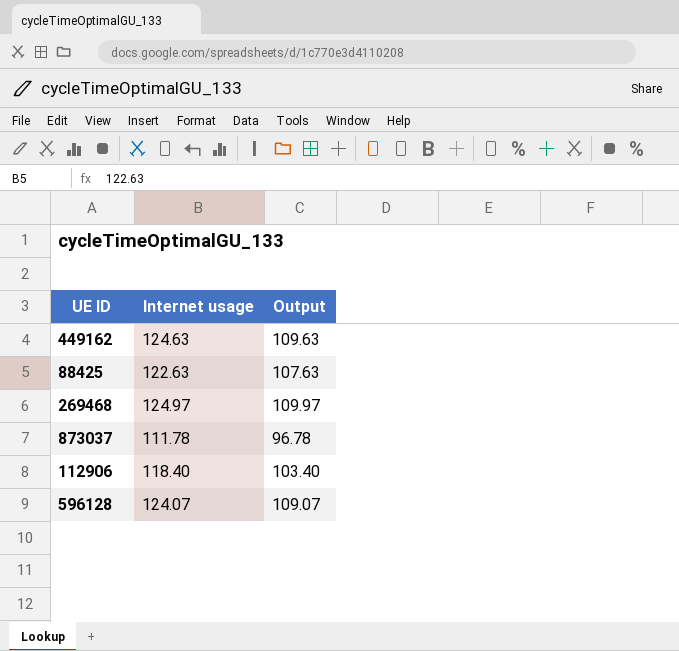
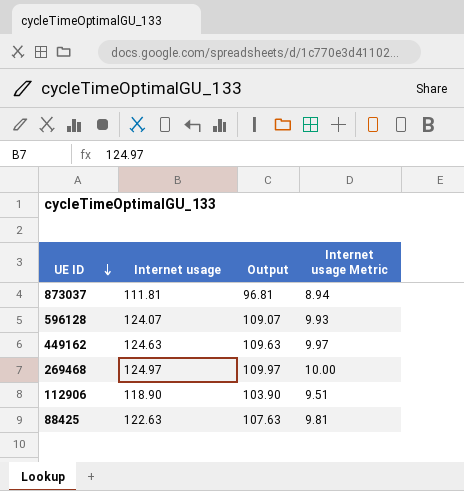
row order: none -> UE ID descending
column Internet usage Metric | formula: none -> [Internet usage] * 0.08
873037 | Internet usage: 111.78 -> 111.81
873037 | Output: 96.78 -> 96.81
112906 | Internet usage: 118.40 -> 118.90
112906 | Output: 103.40 -> 103.90

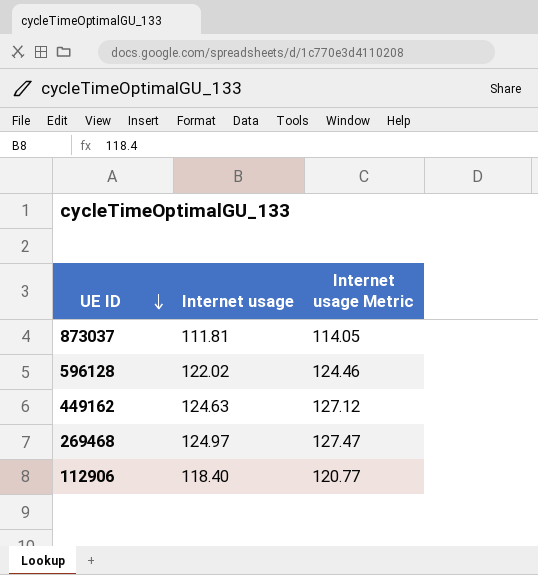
column Output | formula: [Internet usage] - 15 -> none
column Internet usage Metric | formula: [Internet usage] * 0.08 -> [Internet usage] * 1.02
row 88425: 122.63 | 107.63 | 9.81 -> none
596128 | Internet usage: 124.07 -> 122.02
112906 | Internet usage: 118.90 -> 118.40

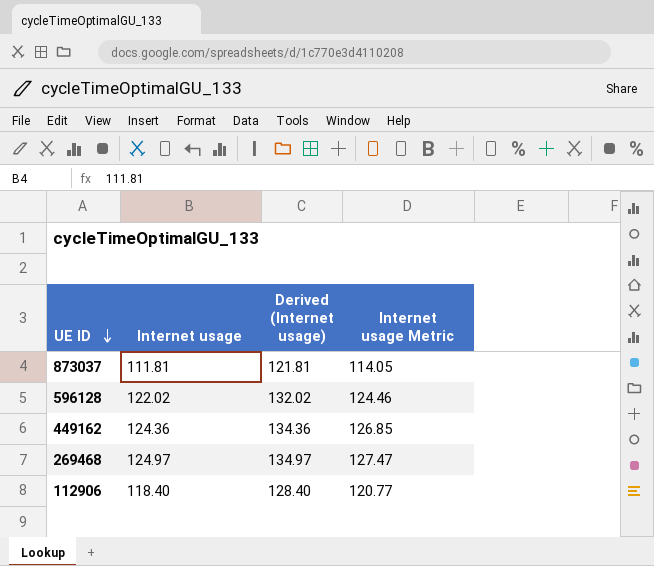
column Derived (Internet usage) | formula: none -> [Internet usage] + 10
449162 | Internet usage: 124.63 -> 124.36
449162 | Internet usage Metric: 127.12 -> 126.85

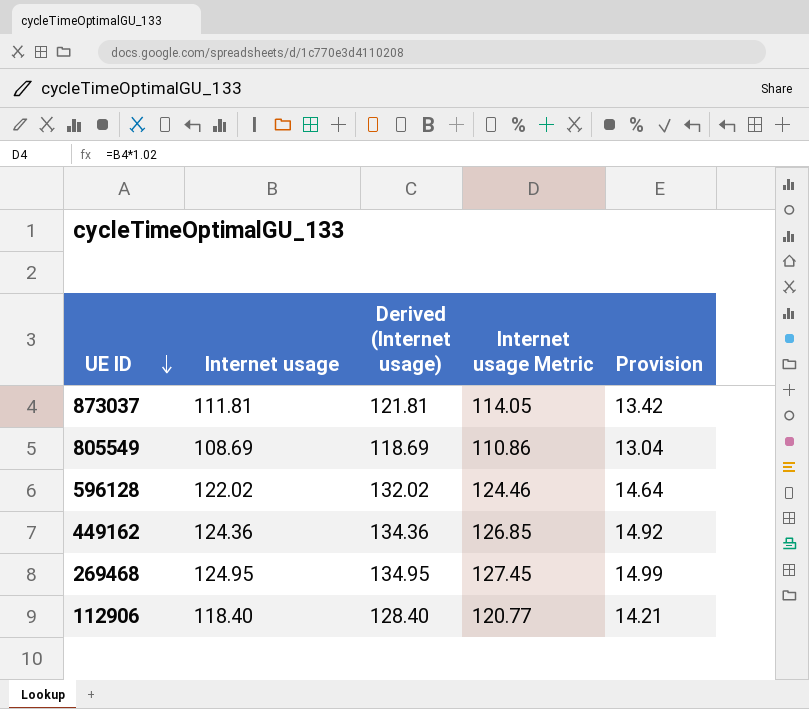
column Provision | formula: none -> [Internet usage] * 0.12
row 805549: none -> 108.69 | 118.69 | 110.86 | 13.04
269468 | Internet usage: 124.97 -> 124.95
269468 | Derived (Internet usage): 134.97 -> 134.95
269468 | Internet usage Metric: 127.47 -> 127.45

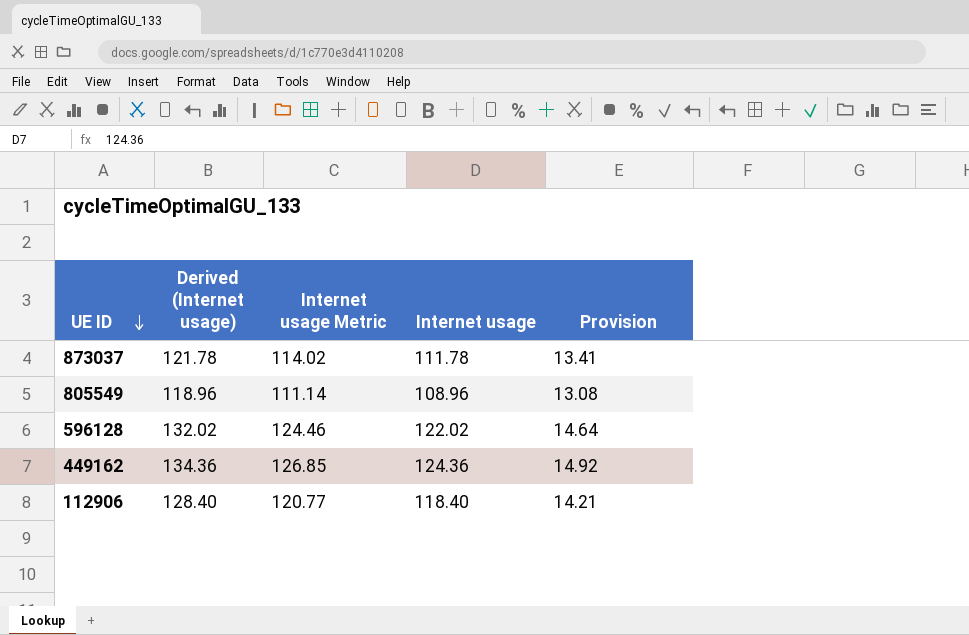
column Internet usage | position: 2 -> 4
row 269468: 124.95 | 134.95 | 127.45 | 14.99 -> none
873037 | Derived (Internet usage): 121.81 -> 121.78
873037 | Internet usage Metric: 114.05 -> 114.02
873037 | Internet usage: 111.81 -> 111.78
873037 | Provision: 13.42 -> 13.41
805549 | Derived (Internet usage): 118.69 -> 118.96
805549 | Internet usage Metric: 110.86 -> 111.14
805549 | Internet usage: 108.69 -> 108.96
805549 | Provision: 13.04 -> 13.08

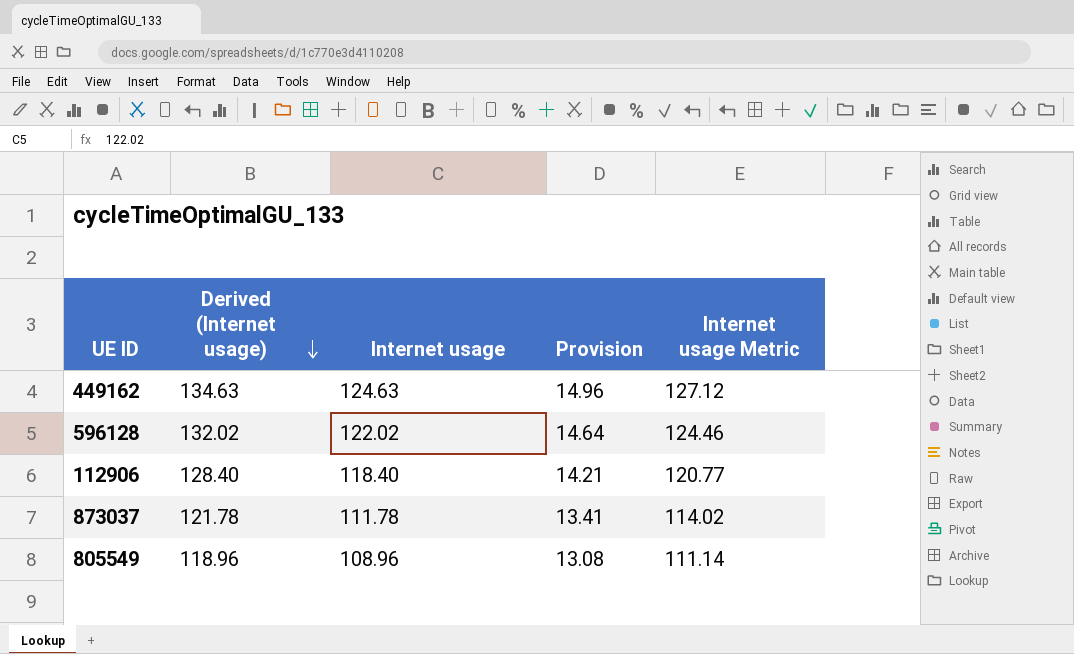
row order: UE ID descending -> Derived (Internet usage) descending
column Internet usage Metric | position: 3 -> 5
449162 | Derived (Internet usage): 134.36 -> 134.63
449162 | Internet usage: 124.36 -> 124.63
449162 | Provision: 14.92 -> 14.96
449162 | Internet usage Metric: 126.85 -> 127.12

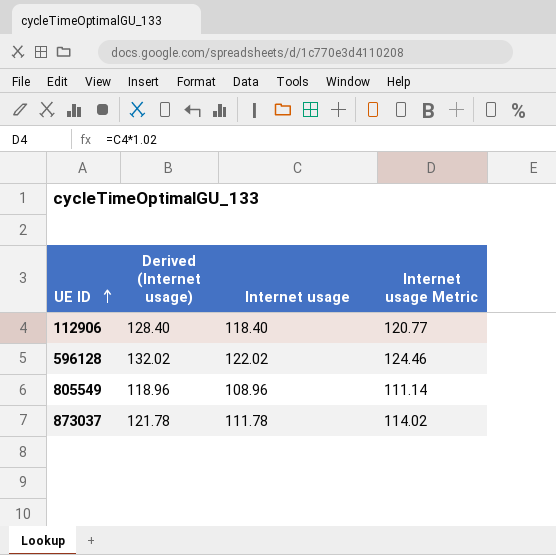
row order: Derived (Internet usage) descending -> UE ID ascending
column Provision | formula: [Internet usage] * 0.12 -> none
row 449162: 134.63 | 124.63 | 14.96 | 127.12 -> none

